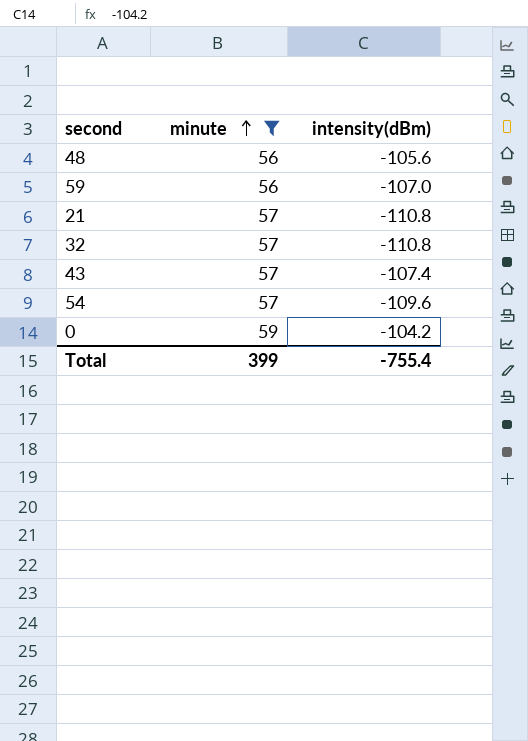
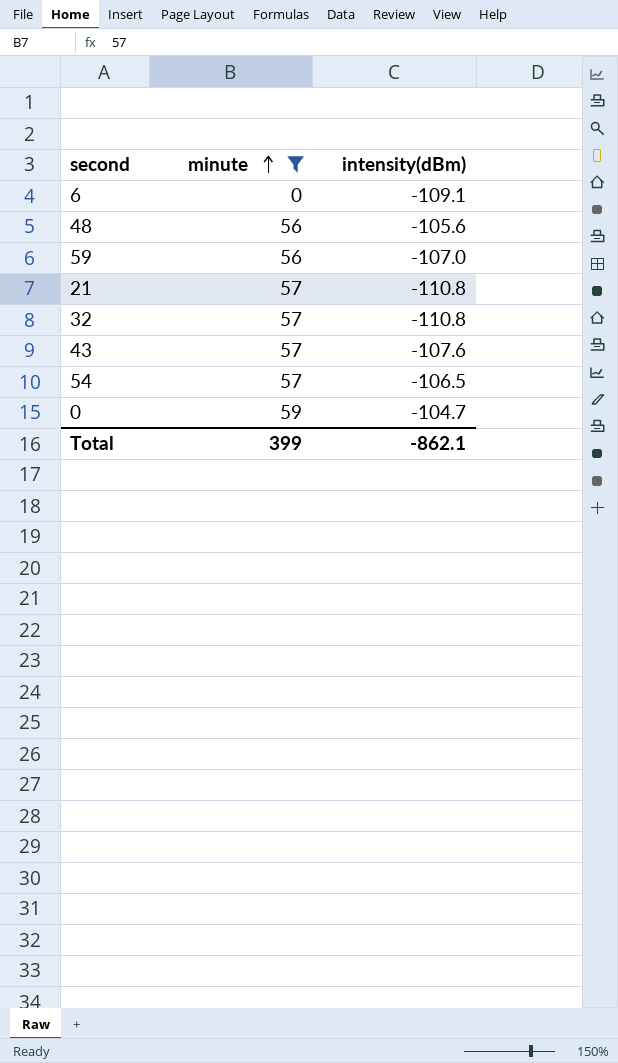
row 6: none -> 0 | -109.1
43 | intensity(dBm): -107.4 -> -107.6
54 | intensity(dBm): -109.6 -> -106.5
0 | intensity(dBm): -104.2 -> -104.7
Total | intensity(dBm): -755.4 -> -862.1

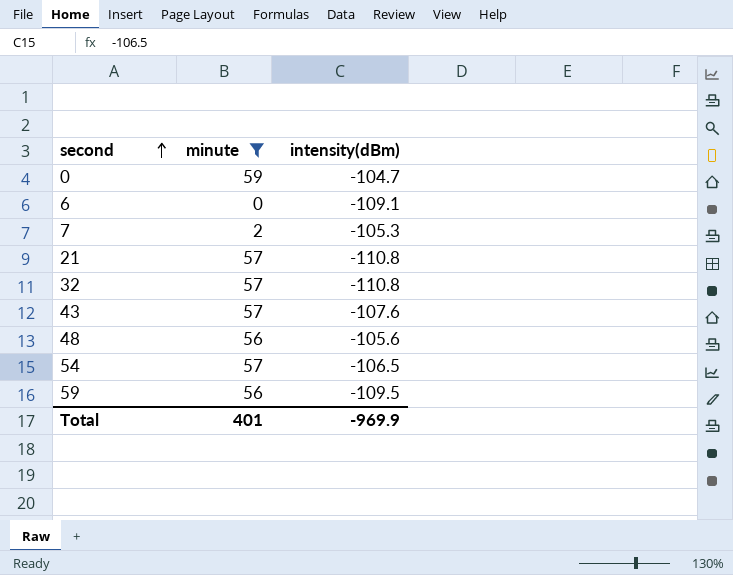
row order: minute ascending -> second ascending
row 7: none -> 2 | -105.3
59 | intensity(dBm): -107.0 -> -109.5
Total | minute: 399 -> 401
Total | intensity(dBm): -862.1 -> -969.9

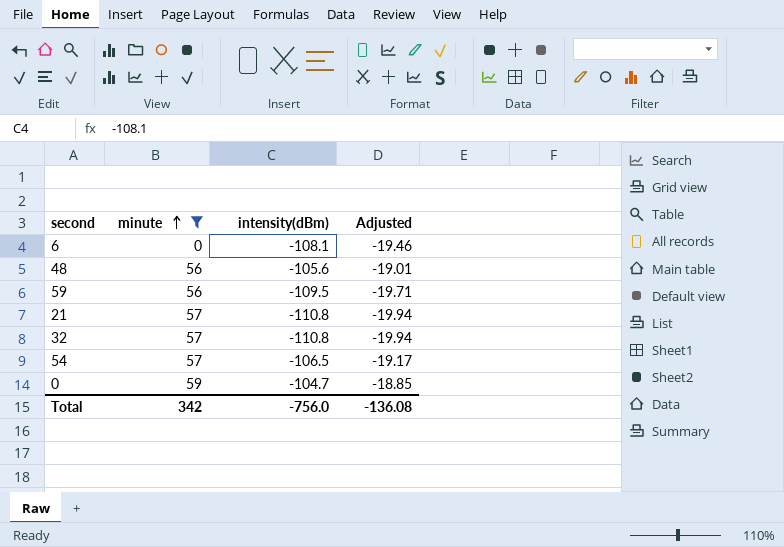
row order: second ascending -> minute ascending
column Adjusted | formula: none -> [intensity(dBm)] * 0.18
row 7: 2 | -105.3 -> none
row 43: 57 | -107.6 -> none
6 | intensity(dBm): -109.1 -> -108.1
Total | minute: 401 -> 342
Total | intensity(dBm): -969.9 -> -756.0

